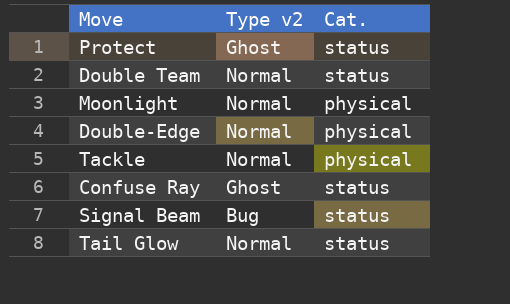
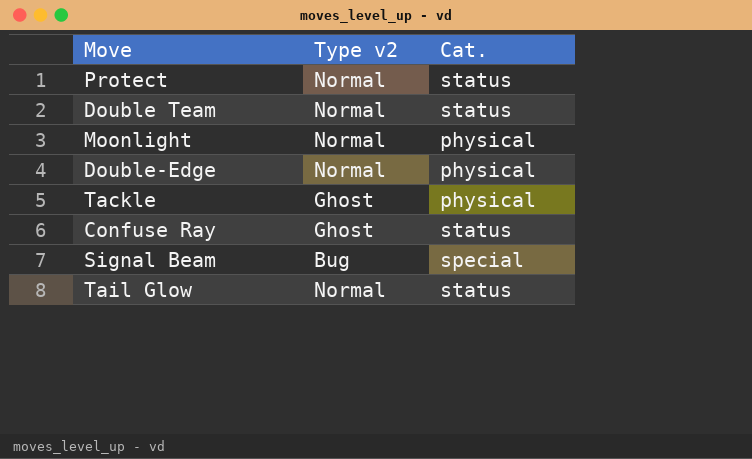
Protect | Type v2: Ghost -> Normal
Tackle | Type v2: Normal -> Ghost
Signal Beam | Cat.: status -> special

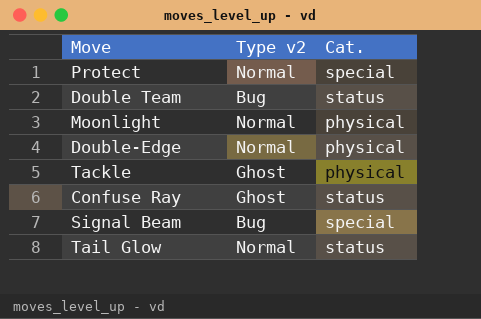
Protect | Cat.: status -> special
Double Team | Type v2: Normal -> Bug

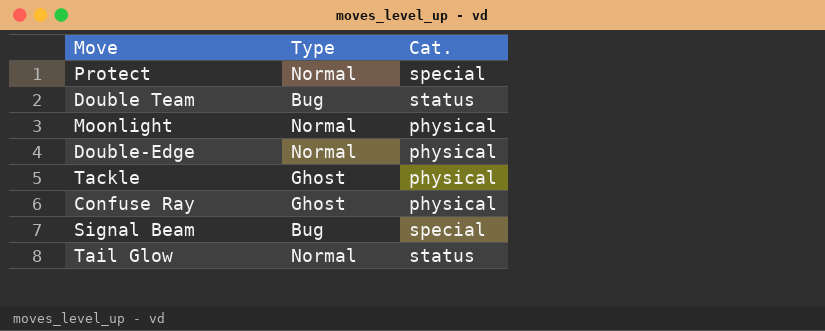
column name: Type v2 -> Type
Confuse Ray | Cat.: status -> physical

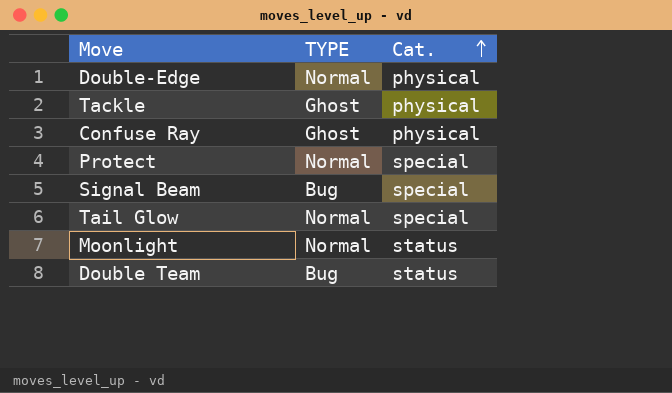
row order: none -> Cat. ascending
column name: Type -> TYPE
Tail Glow | Cat.: status -> special
Moonlight | Cat.: physical -> status

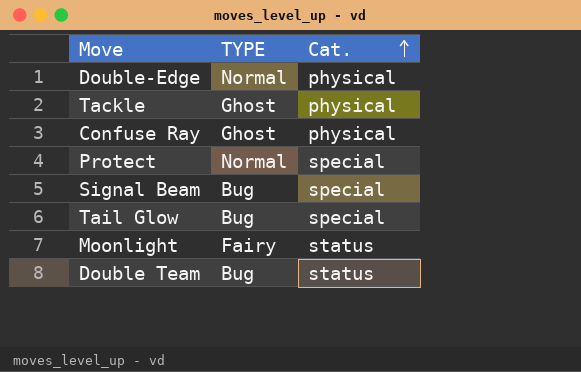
Tail Glow | TYPE: Normal -> Bug
Moonlight | TYPE: Normal -> Fairy

